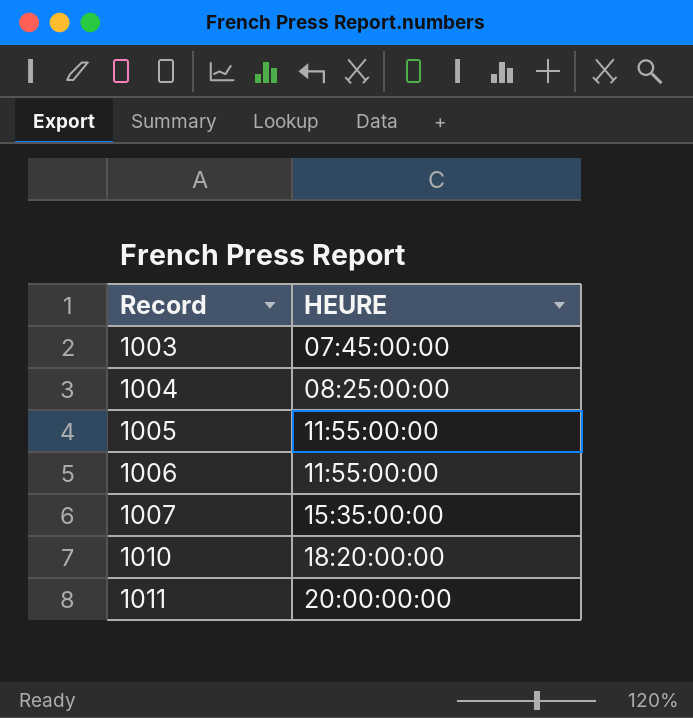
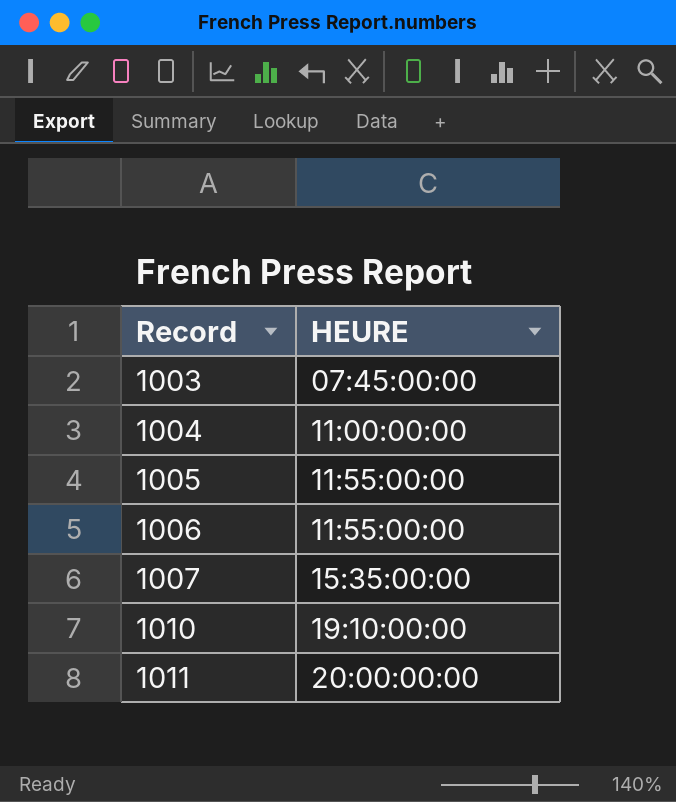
1004 | HEURE: 08:25:00:00 -> 11:00:00:00
1010 | HEURE: 18:20:00:00 -> 19:10:00:00

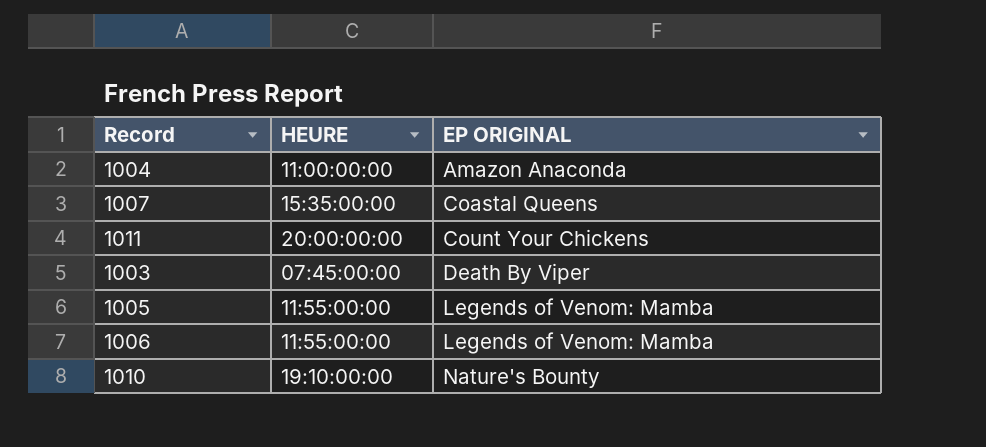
row order: Record ascending -> EP ORIGINAL ascending
column EP ORIGINAL | position: none -> 3

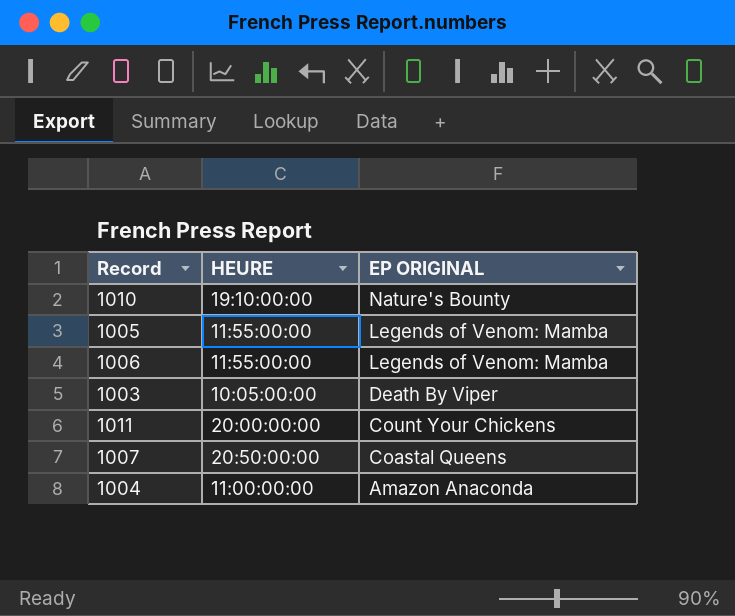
row order: EP ORIGINAL ascending -> EP ORIGINAL descending
1003 | HEURE: 07:45:00:00 -> 10:05:00:00
1007 | HEURE: 15:35:00:00 -> 20:50:00:00

